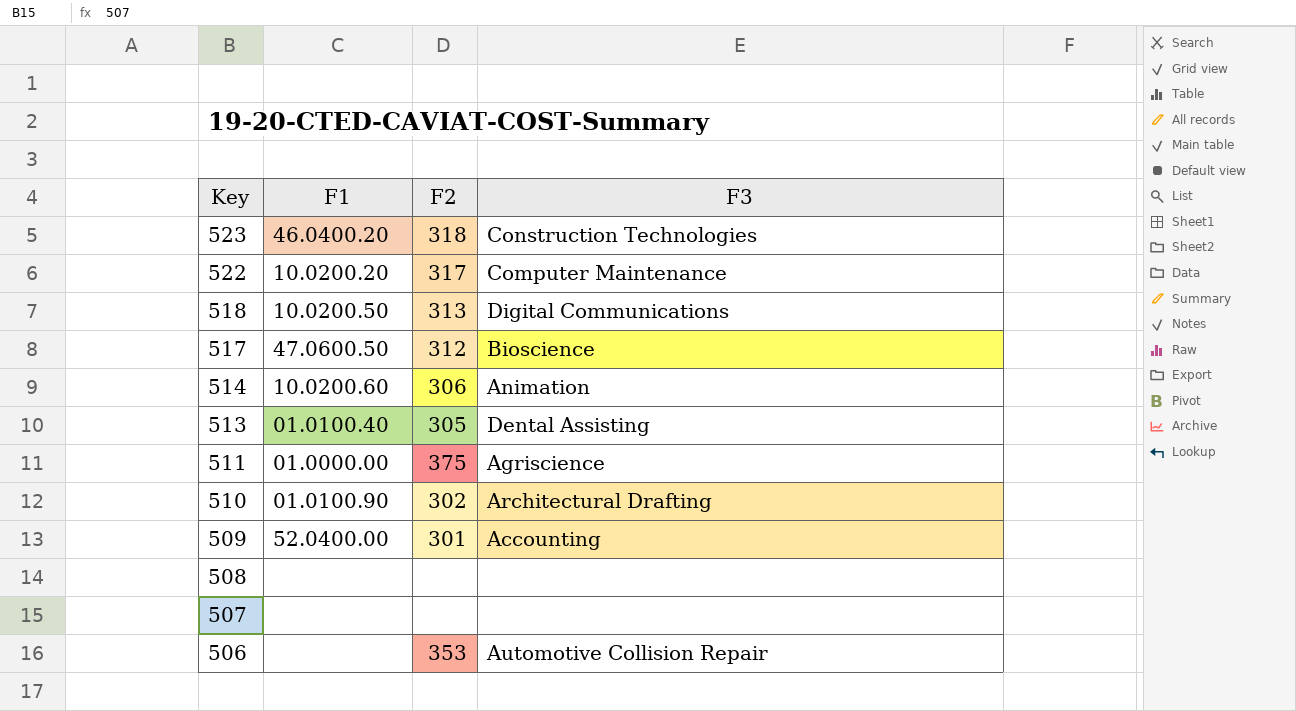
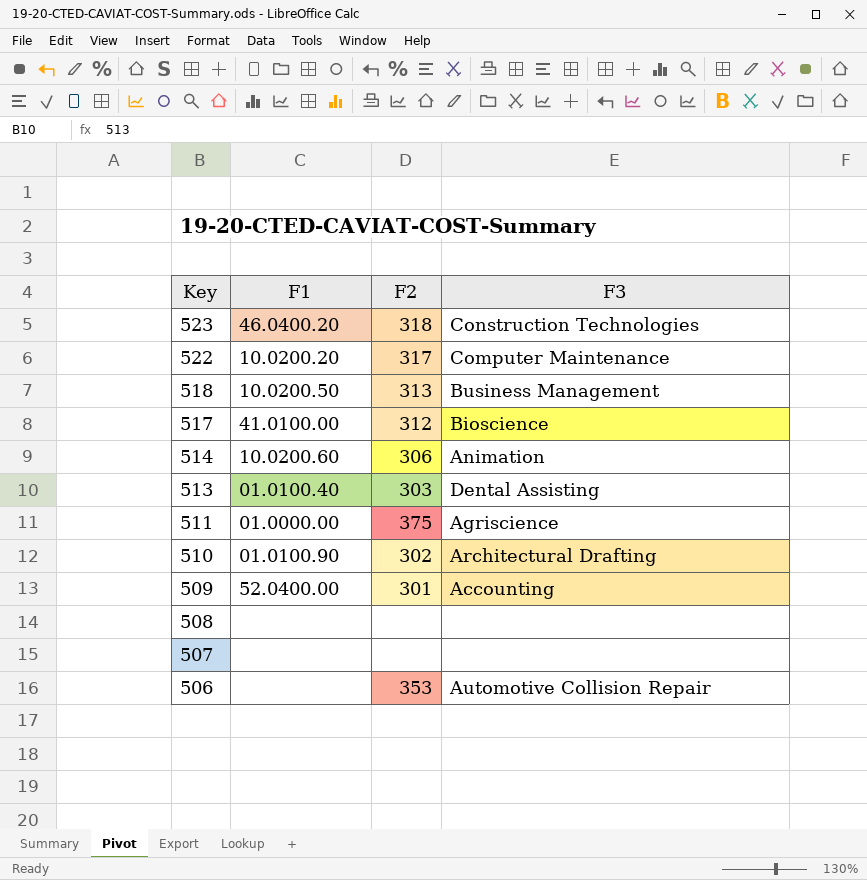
518 | F3: Digital Communications -> Business Management
517 | F1: 47.0600.50 -> 41.0100.00
513 | F2: 305 -> 303

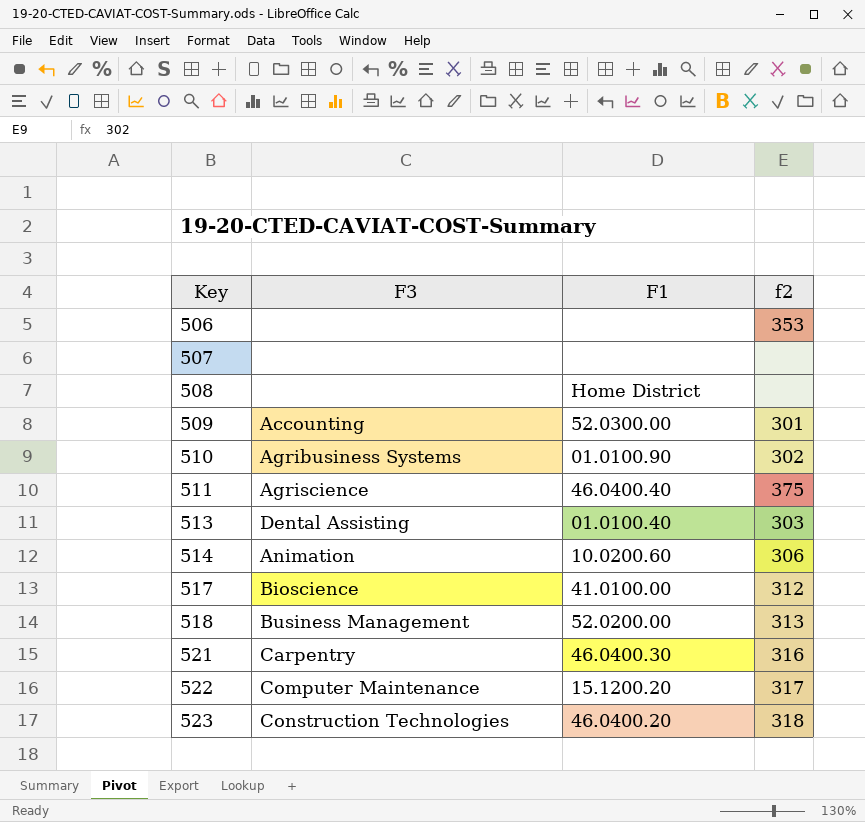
row order: Key descending -> Key ascending
column F3 | position: 4 -> 2
column name: F2 -> f2
506 | F3: Automotive Collision Repair -> none
508 | F1: none -> Home District
509 | F1: 52.0400.00 -> 52.0300.00
510 | F3: Architectural Drafting -> Agribusiness Systems
511 | F1: 01.0000.00 -> 46.0400.40
518 | F1: 10.0200.50 -> 52.0200.00
row 521: none -> Carpentry | 46.0400.30 | 316
522 | F1: 10.0200.20 -> 15.1200.20

